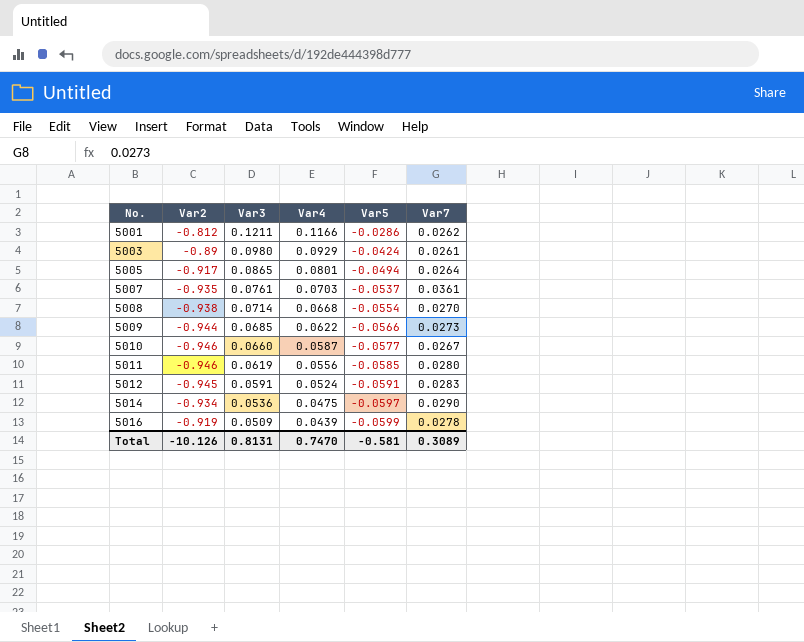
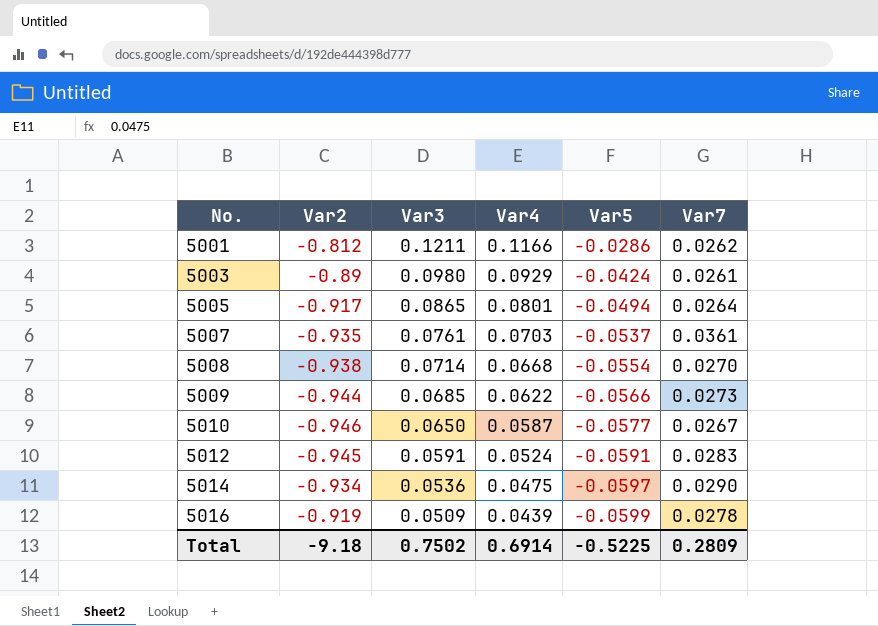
row 5011: -0.946 | 0.0619 | 0.0556 | -0.0585 | 0.0280 -> none
5010 | Var3: 0.0660 -> 0.0650
Total | Var2: -10.126 -> -9.18
Total | Var3: 0.8131 -> 0.7502
Total | Var4: 0.7470 -> 0.6914
Total | Var5: -0.581 -> -0.5225
Total | Var7: 0.3089 -> 0.2809

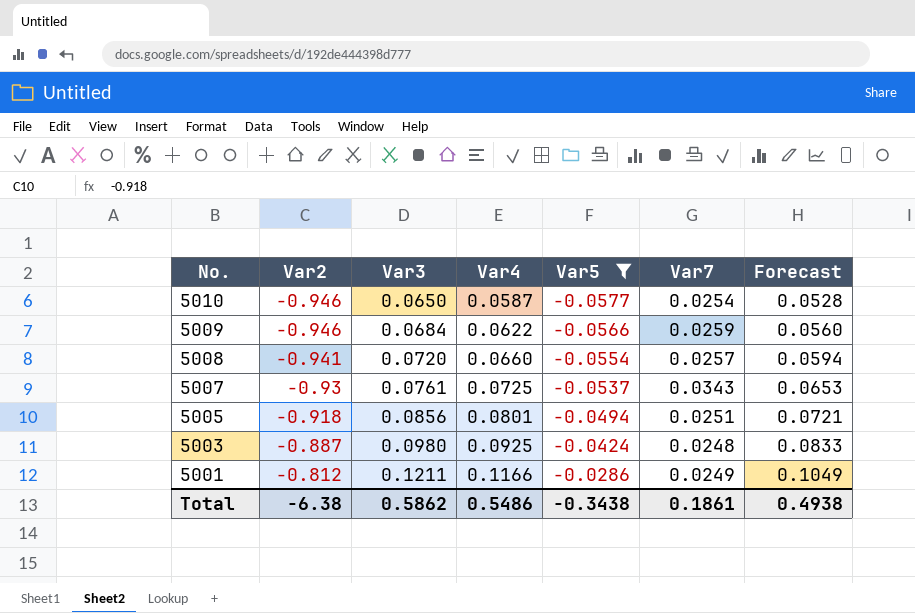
filter: none -> Var5 >= -0.0577
row order: No. ascending -> No. descending
column Forecast | formula: none -> [Var4] * 0.9
5010 | Var7: 0.0267 -> 0.0254
5009 | Var2: -0.944 -> -0.946
5009 | Var3: 0.0685 -> 0.0684
5009 | Var7: 0.0273 -> 0.0259
5008 | Var2: -0.938 -> -0.941
5008 | Var3: 0.0714 -> 0.0720
5008 | Var4: 0.0668 -> 0.0660
5008 | Var7: 0.0270 -> 0.0257
5007 | Var2: -0.935 -> -0.93
5007 | Var4: 0.0703 -> 0.0725
5007 | Var7: 0.0361 -> 0.0343
5005 | Var2: -0.917 -> -0.918
5005 | Var3: 0.0865 -> 0.0856
5005 | Var7: 0.0264 -> 0.0251
5003 | Var2: -0.89 -> -0.887
5003 | Var4: 0.0929 -> 0.0925
5003 | Var7: 0.0261 -> 0.0248
5001 | Var7: 0.0262 -> 0.0249
Total | Var2: -9.18 -> -6.38
Total | Var3: 0.7502 -> 0.5862
Total | Var4: 0.6914 -> 0.5486
Total | Var5: -0.5225 -> -0.3438
Total | Var7: 0.2809 -> 0.1861

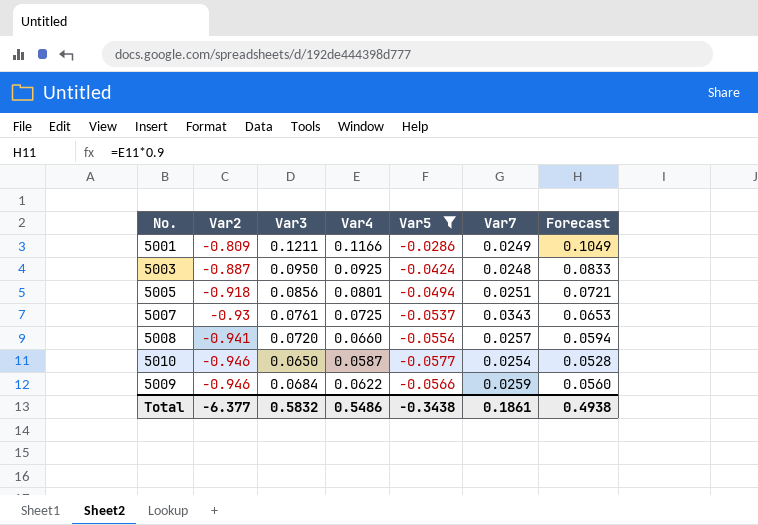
row order: No. descending -> Var2 descending
5001 | Var2: -0.812 -> -0.809
5003 | Var3: 0.0980 -> 0.0950
Total | Var2: -6.38 -> -6.377
Total | Var3: 0.5862 -> 0.5832

